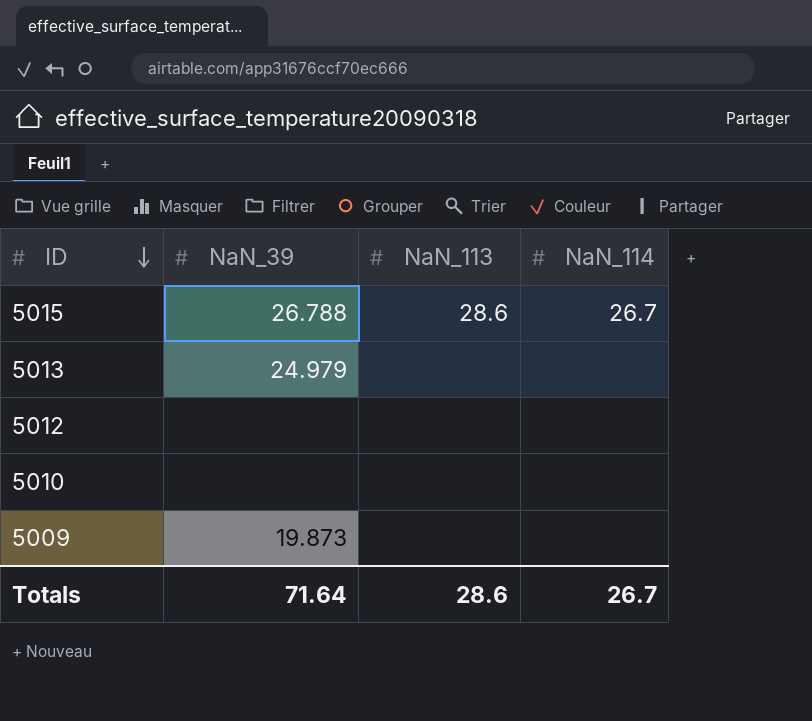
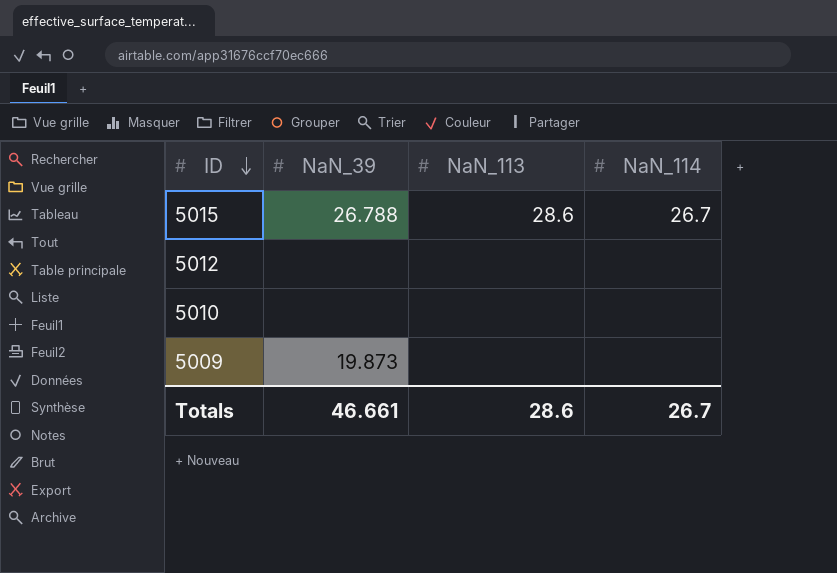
row 5013: 24.979 | none | none -> none
Totals | NaN_39: 71.64 -> 46.661

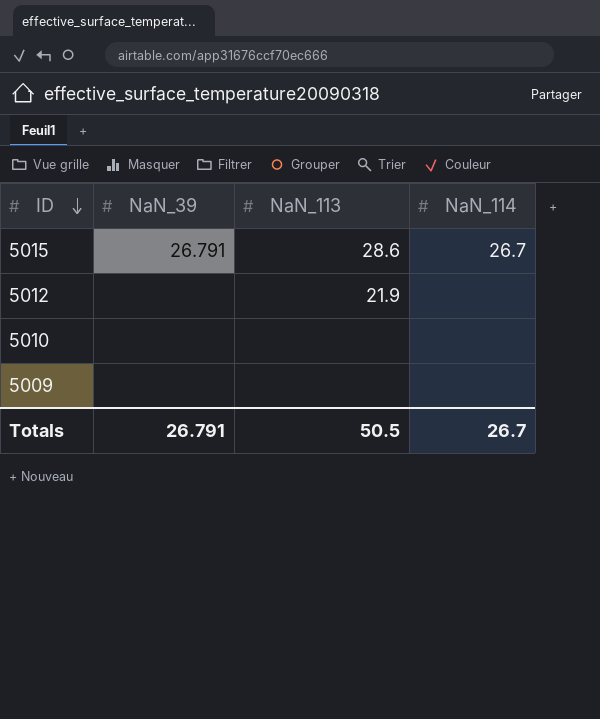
5015 | NaN_39: 26.788 -> 26.791
5012 | NaN_113: none -> 21.9
5009 | NaN_39: 19.873 -> none
Totals | NaN_39: 46.661 -> 26.791
Totals | NaN_113: 28.6 -> 50.5

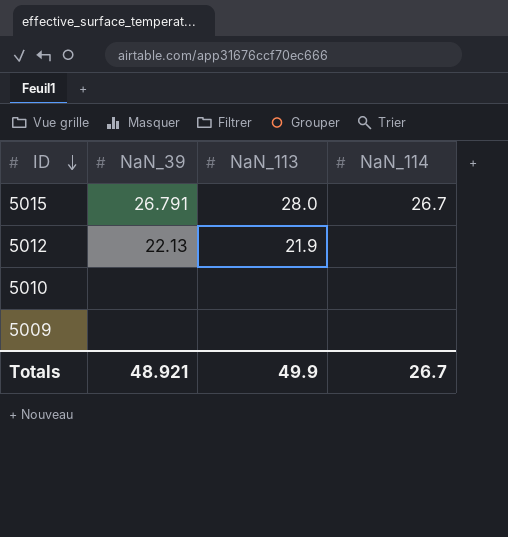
5015 | NaN_113: 28.6 -> 28.0
5012 | NaN_39: none -> 22.13
Totals | NaN_39: 26.791 -> 48.921
Totals | NaN_113: 50.5 -> 49.9

